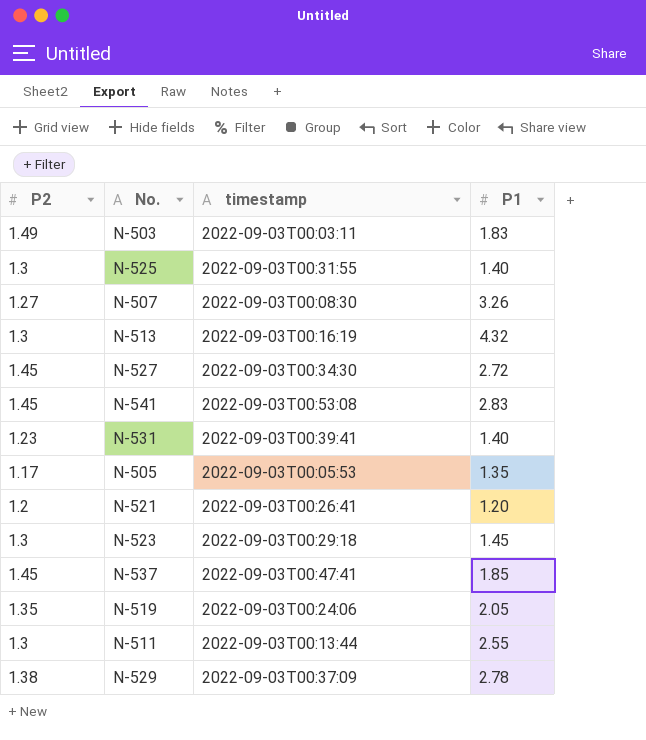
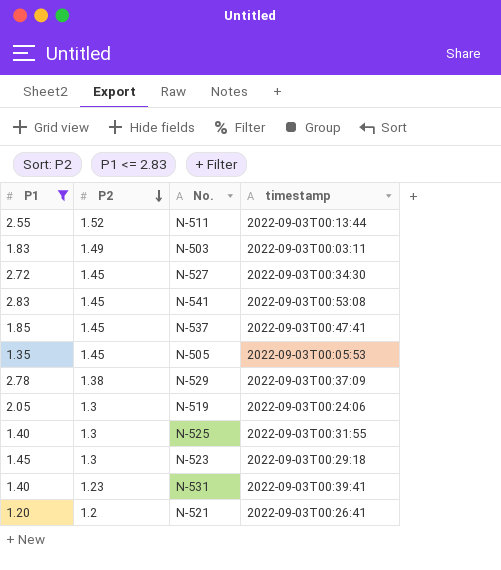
filter: none -> P1 <= 2.83
row order: none -> P2 descending
column P1 | position: 4 -> 1
N-511 | P2: 1.3 -> 1.52
N-505 | P2: 1.17 -> 1.45
N-519 | P2: 1.35 -> 1.3

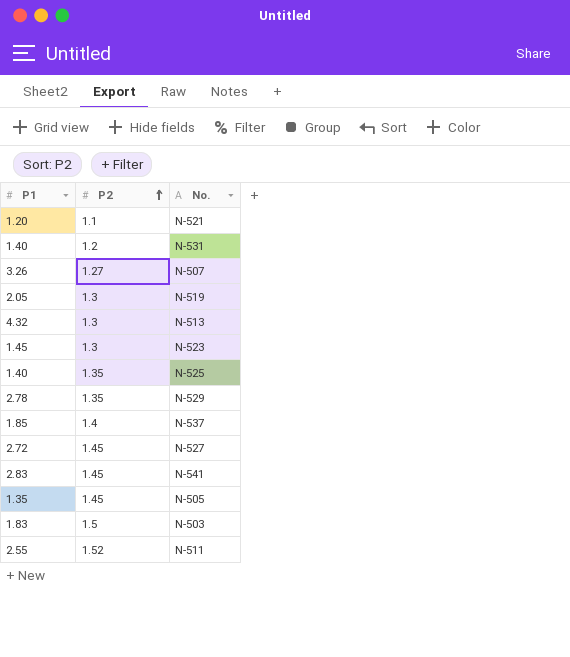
filter: P1 <= 2.83 -> none
row order: P2 descending -> P2 ascending
column timestamp | position: 4 -> none
N-521 | P2: 1.2 -> 1.1
N-531 | P2: 1.23 -> 1.2
N-525 | P2: 1.3 -> 1.35
N-529 | P2: 1.38 -> 1.35
N-537 | P2: 1.45 -> 1.4
N-503 | P2: 1.49 -> 1.5

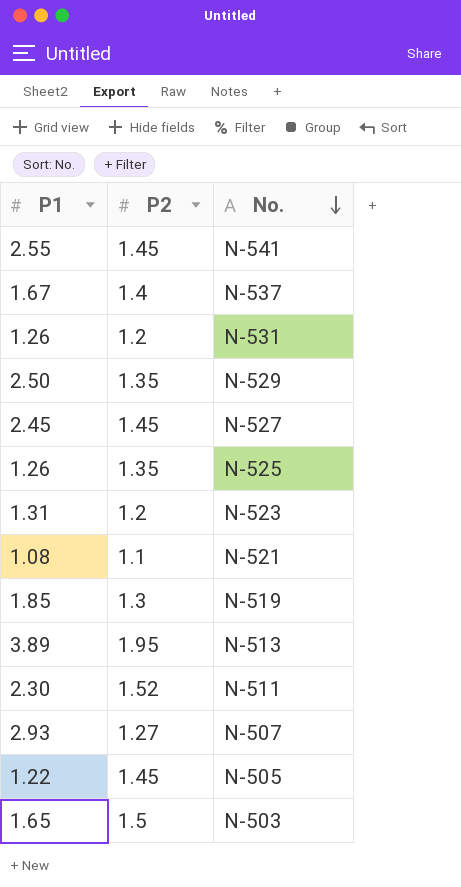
row order: P2 ascending -> No. descending
N-541 | P1: 2.83 -> 2.55
N-537 | P1: 1.85 -> 1.67
N-531 | P1: 1.40 -> 1.26
N-529 | P1: 2.78 -> 2.50
N-527 | P1: 2.72 -> 2.45
N-525 | P1: 1.40 -> 1.26
N-523 | P1: 1.45 -> 1.31
N-523 | P2: 1.3 -> 1.2
N-521 | P1: 1.20 -> 1.08
N-519 | P1: 2.05 -> 1.85
N-513 | P1: 4.32 -> 3.89
N-513 | P2: 1.3 -> 1.95
N-511 | P1: 2.55 -> 2.30
N-507 | P1: 3.26 -> 2.93
N-505 | P1: 1.35 -> 1.22
N-503 | P1: 1.83 -> 1.65

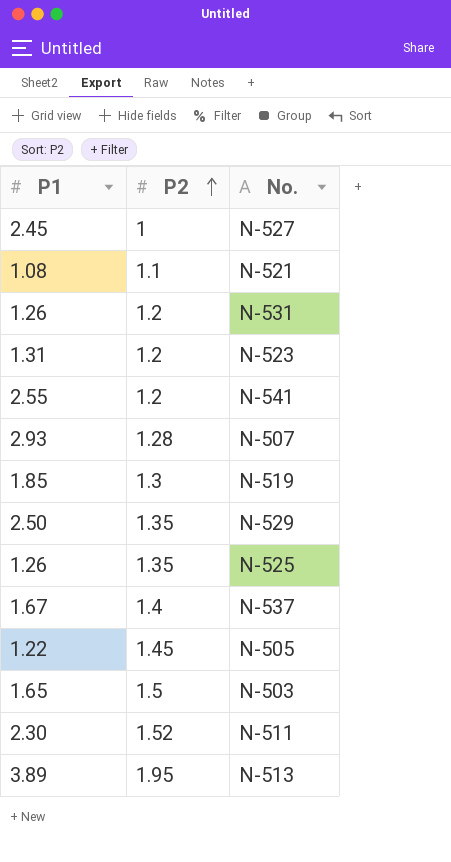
row order: No. descending -> P2 ascending
N-527 | P2: 1.45 -> 1
N-541 | P2: 1.45 -> 1.2
N-507 | P2: 1.27 -> 1.28

